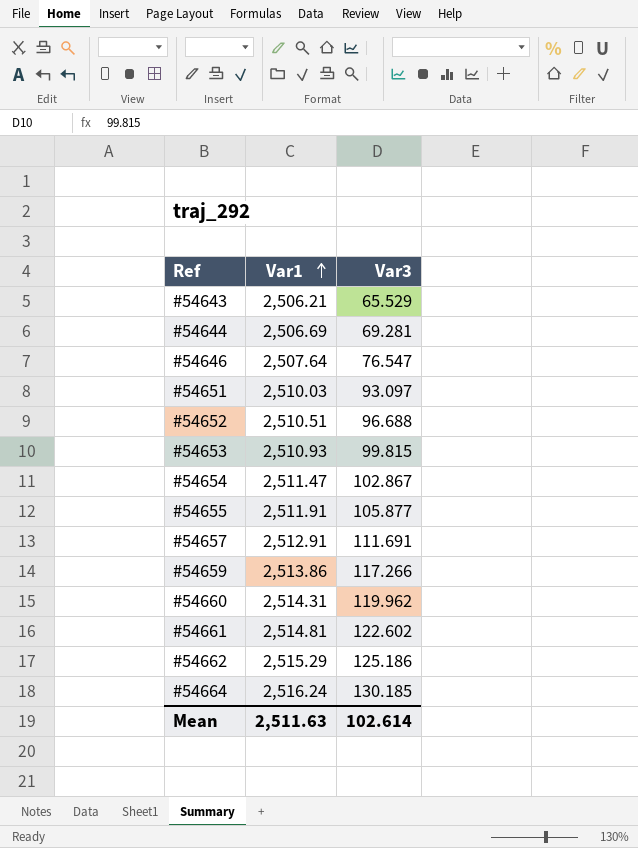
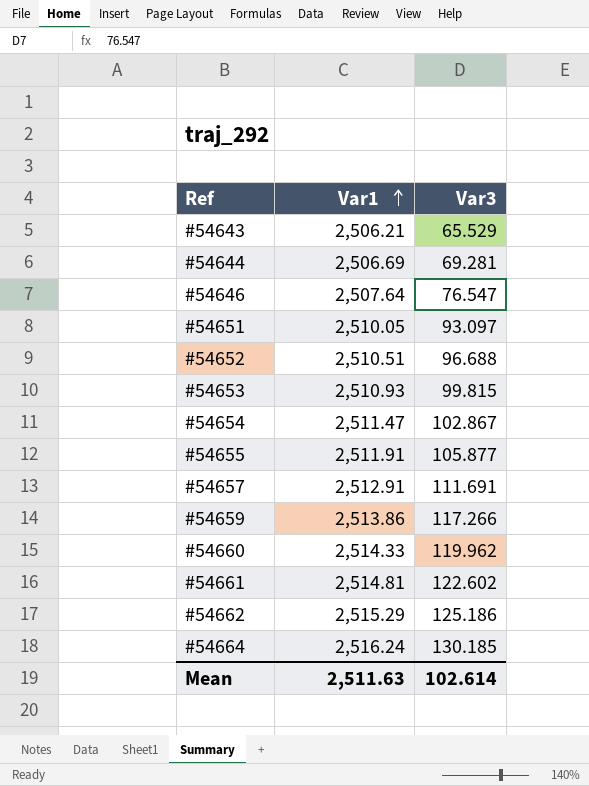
#54651 | Var1: 2,510.03 -> 2,510.05
#54660 | Var1: 2,514.31 -> 2,514.33

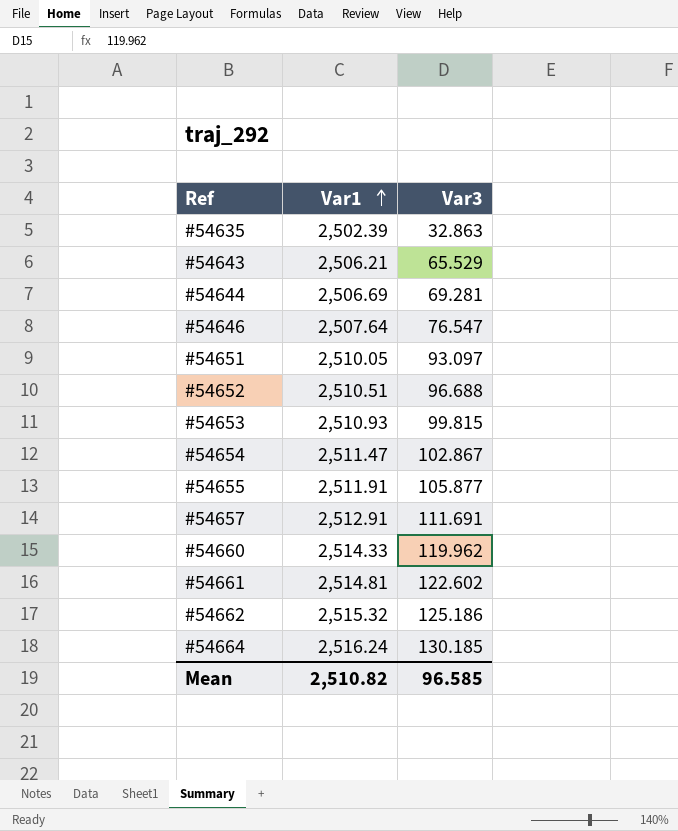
row #54659: 2,513.86 | 117.266 -> none
row #54635: none -> 2,502.39 | 32.863
#54662 | Var1: 2,515.29 -> 2,515.32
Mean | Var1: 2,511.63 -> 2,510.82
Mean | Var3: 102.614 -> 96.585

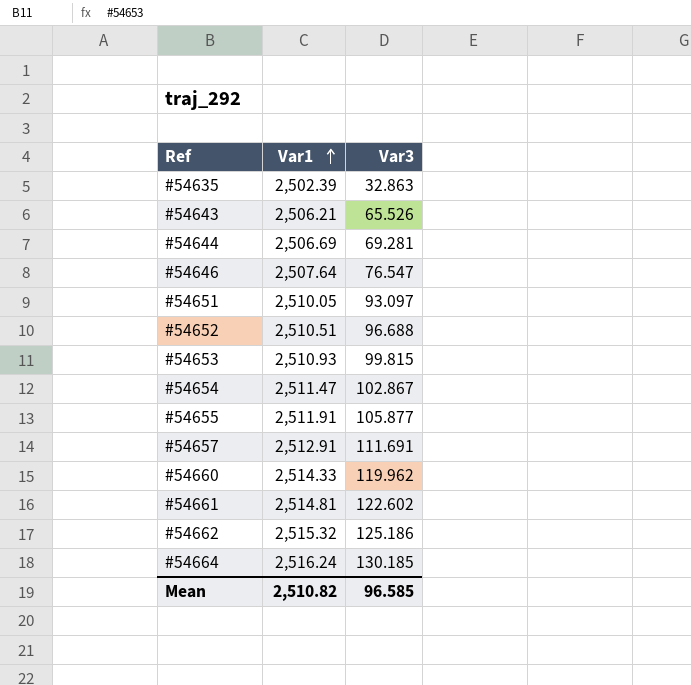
#54643 | Var3: 65.529 -> 65.526

